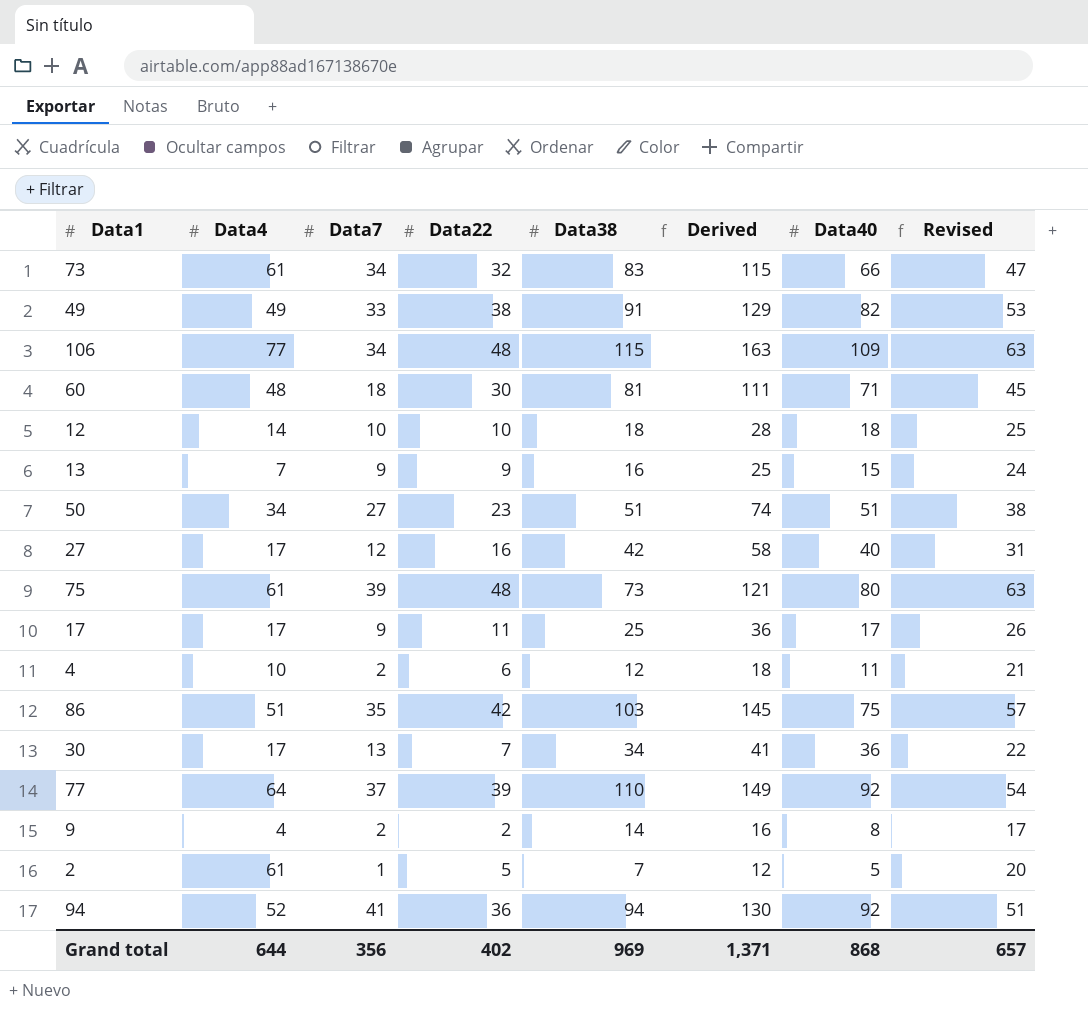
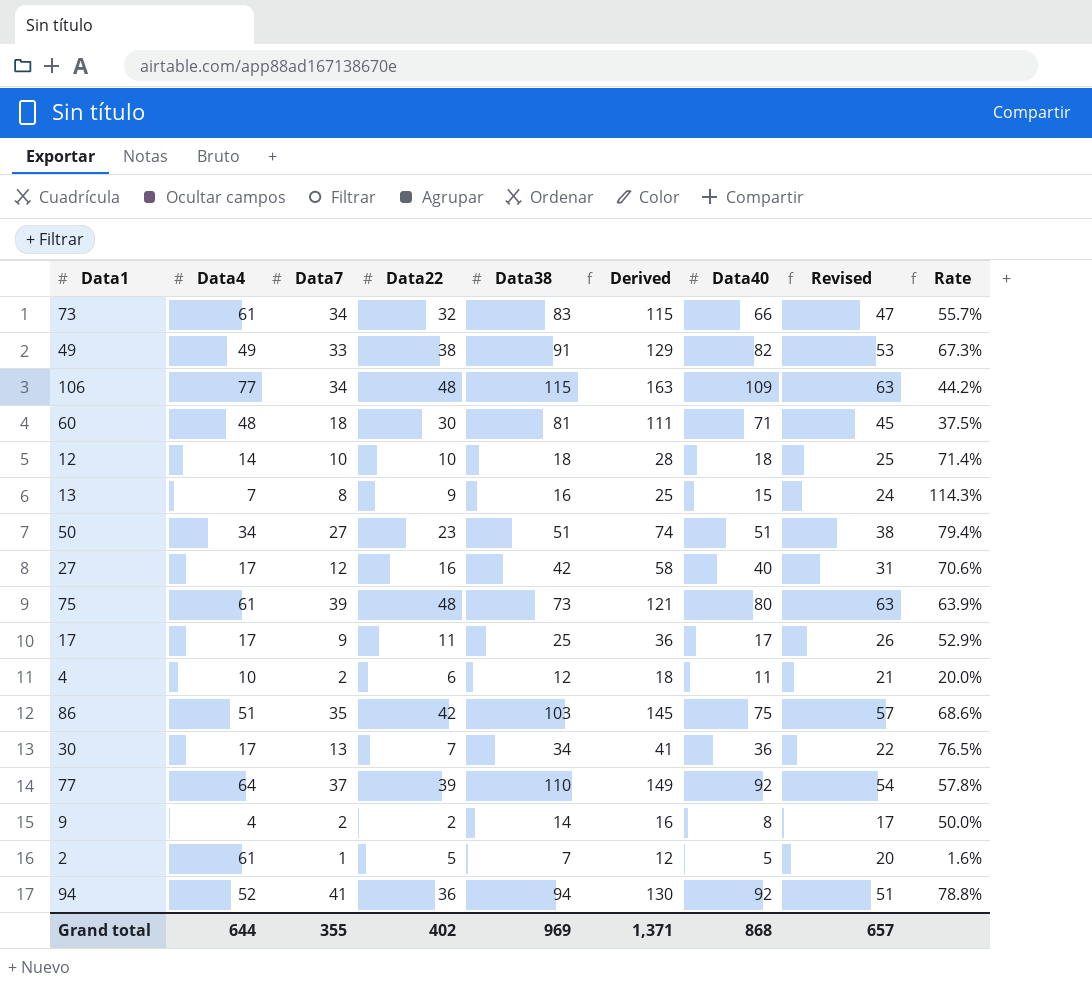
column Rate | formula: none -> [Data7] / [Data4]
13 | Data7: 9 -> 8
Grand total | Data7: 356 -> 355

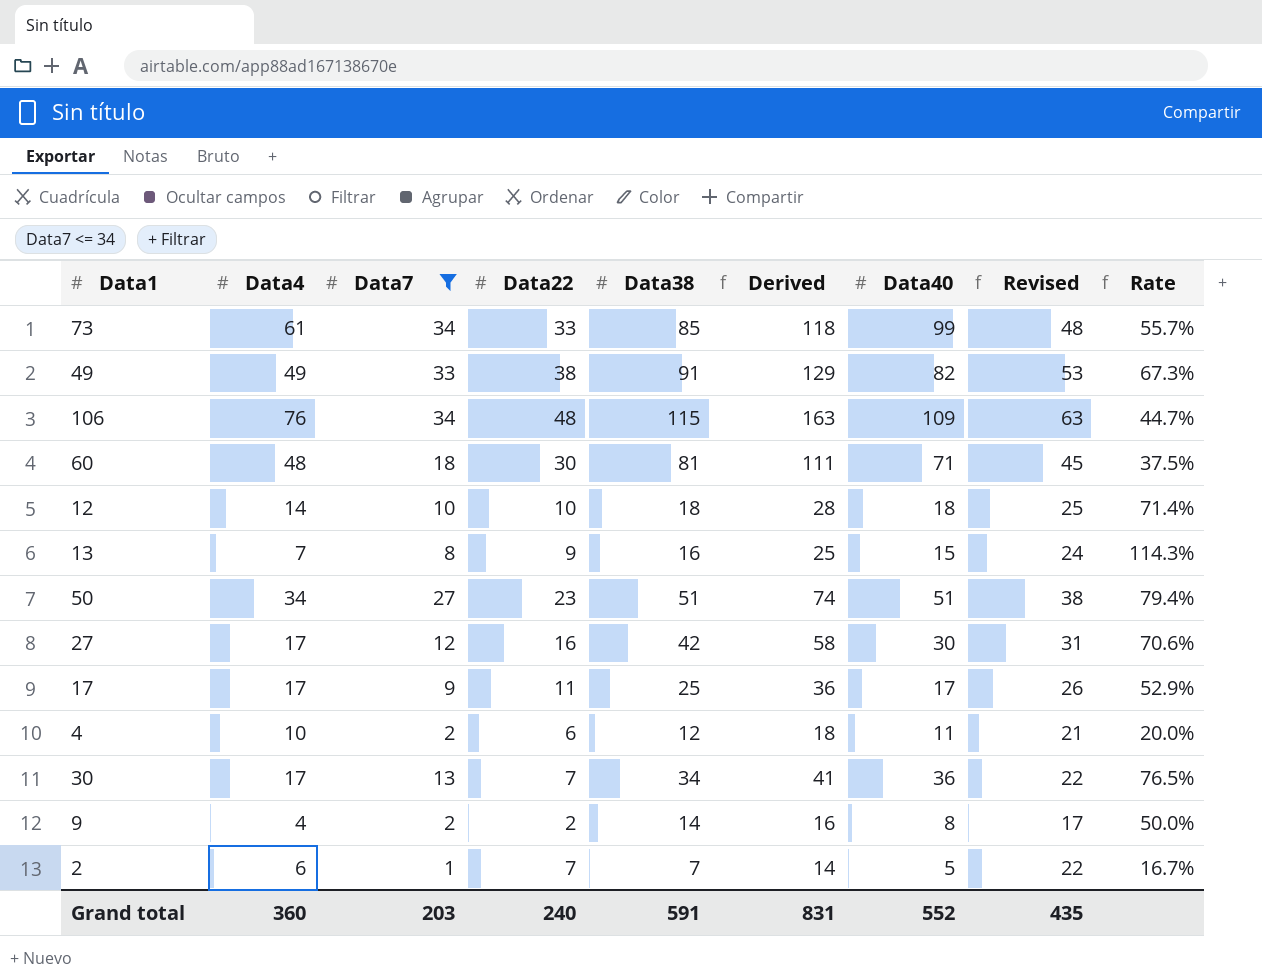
filter: none -> Data7 <= 34
73 | Data22: 32 -> 33
73 | Data38: 83 -> 85
73 | Derived: 115 -> 118
73 | Data40: 66 -> 99
73 | Revised: 47 -> 48
106 | Data4: 77 -> 76
106 | Rate: 44.2% -> 44.7%
27 | Data40: 40 -> 30
2 | Data4: 61 -> 6
2 | Data22: 5 -> 7
2 | Derived: 12 -> 14
2 | Revised: 20 -> 22
2 | Rate: 1.6% -> 16.7%
Grand total | Data4: 644 -> 360
Grand total | Data7: 355 -> 203
Grand total | Data22: 402 -> 240
Grand total | Data38: 969 -> 591
Grand total | Derived: 1,371 -> 831
Grand total | Data40: 868 -> 552
Grand total | Revised: 657 -> 435

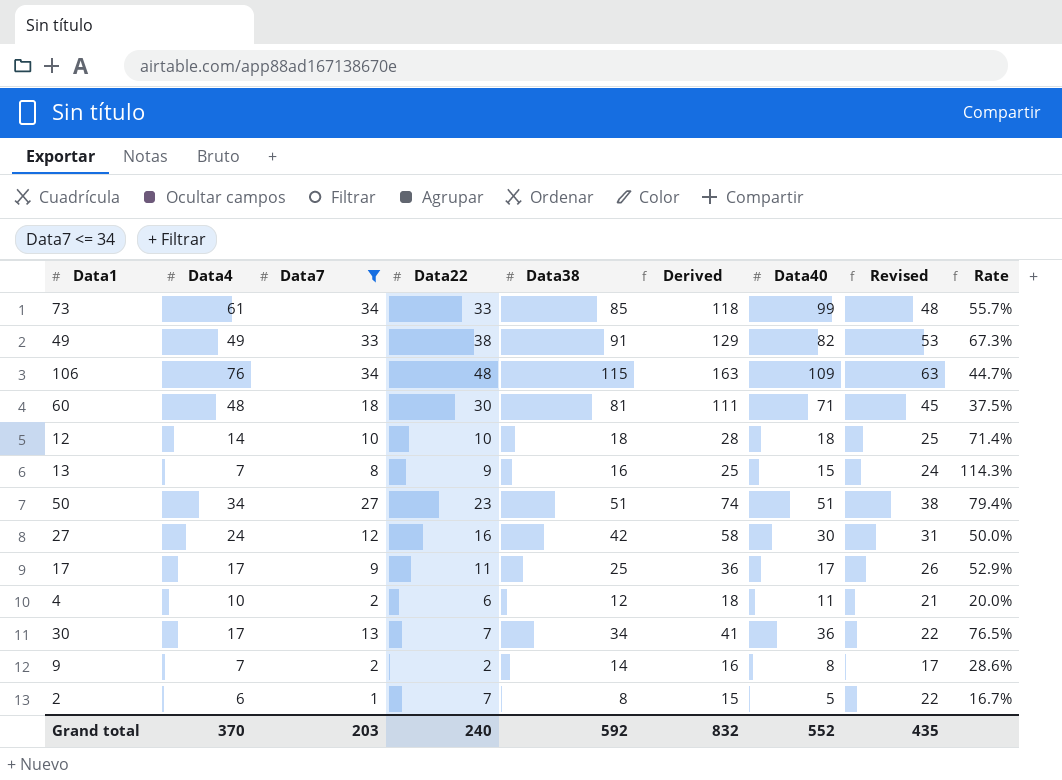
27 | Data4: 17 -> 24
27 | Rate: 70.6% -> 50.0%
9 | Data4: 4 -> 7
9 | Rate: 50.0% -> 28.6%
2 | Data38: 7 -> 8
2 | Derived: 14 -> 15
Grand total | Data4: 360 -> 370
Grand total | Data38: 591 -> 592
Grand total | Derived: 831 -> 832

